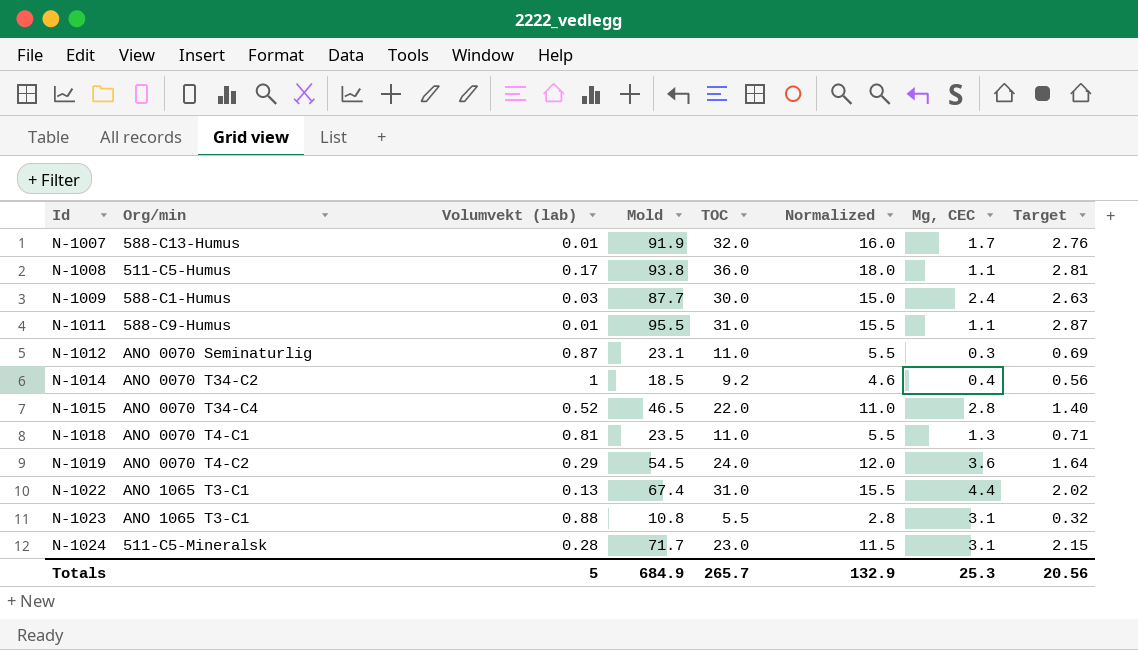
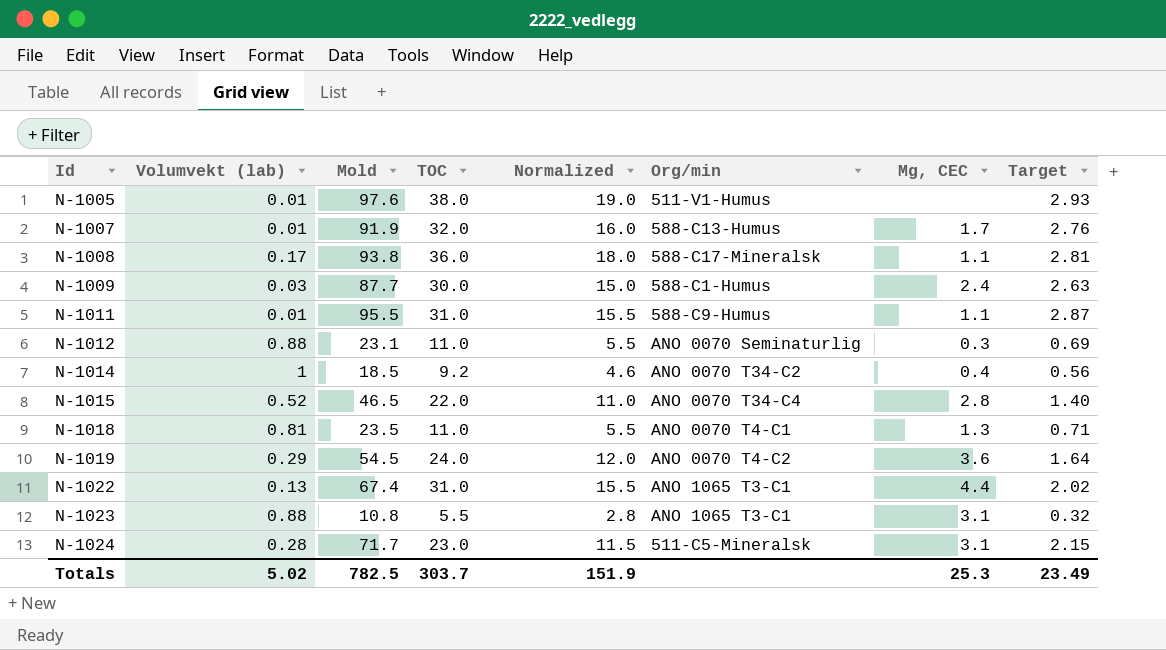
column Org/min | position: 2 -> 6
row N-1005: none -> 0.01 | 97.6 | 38.0 | 19.0 | 511-V1-Humus | none | 2.93
N-1008 | Org/min: 511-C5-Humus -> 588-C17-Mineralsk
N-1012 | Volumvekt (lab): 0.87 -> 0.88
Totals | Volumvekt (lab): 5 -> 5.02
Totals | Mold: 684.9 -> 782.5
Totals | TOC: 265.7 -> 303.7
Totals | Normalized: 132.9 -> 151.9
Totals | Target: 20.56 -> 23.49

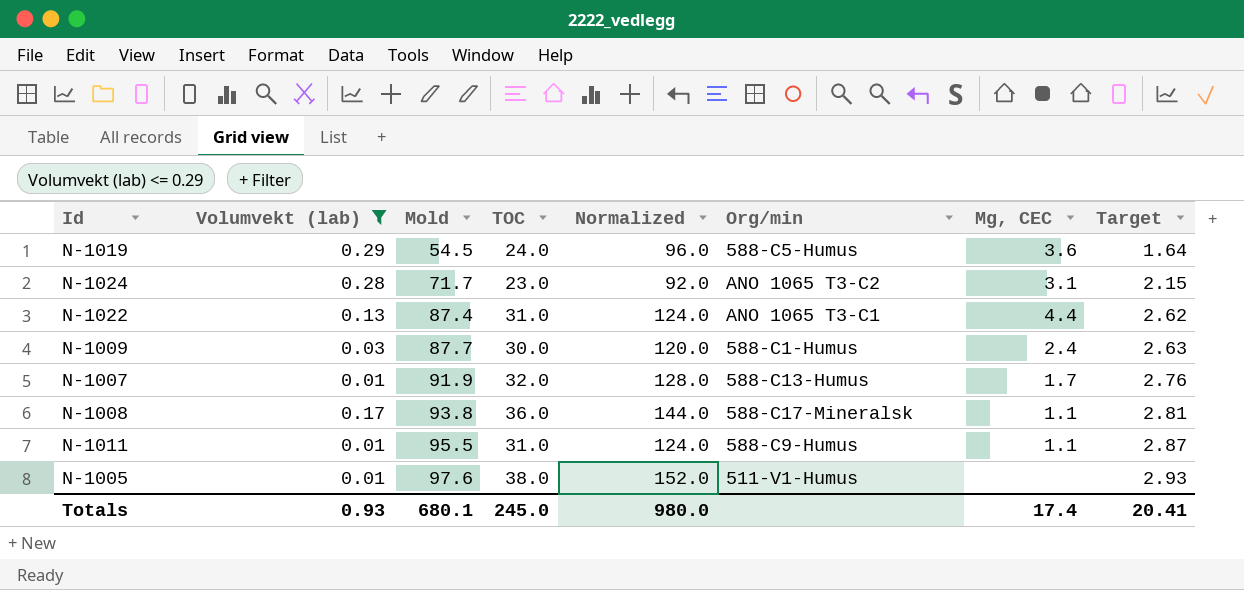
filter: none -> Volumvekt (lab) <= 0.29
row order: Id ascending -> Mold ascending
column Normalized | formula: [TOC] * 0.5 -> [TOC] * 4
N-1019 | Org/min: ANO 0070 T4-C2 -> 588-C5-Humus
N-1024 | Org/min: 511-C5-Mineralsk -> ANO 1065 T3-C2
N-1022 | Mold: 67.4 -> 87.4
N-1022 | Target: 2.02 -> 2.62
Totals | Volumvekt (lab): 5.02 -> 0.93
Totals | Mold: 782.5 -> 680.1
Totals | TOC: 303.7 -> 245.0
Totals | Normalized: 151.9 -> 980.0
Totals | Mg, CEC: 25.3 -> 17.4
Totals | Target: 23.49 -> 20.41

